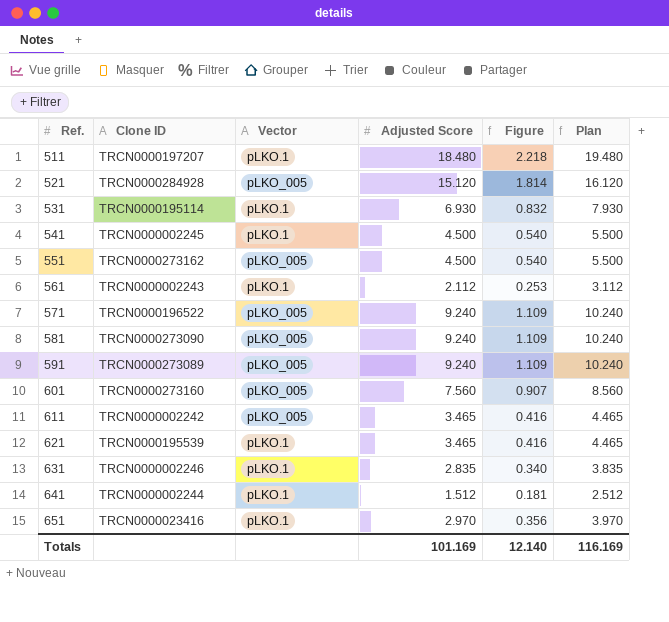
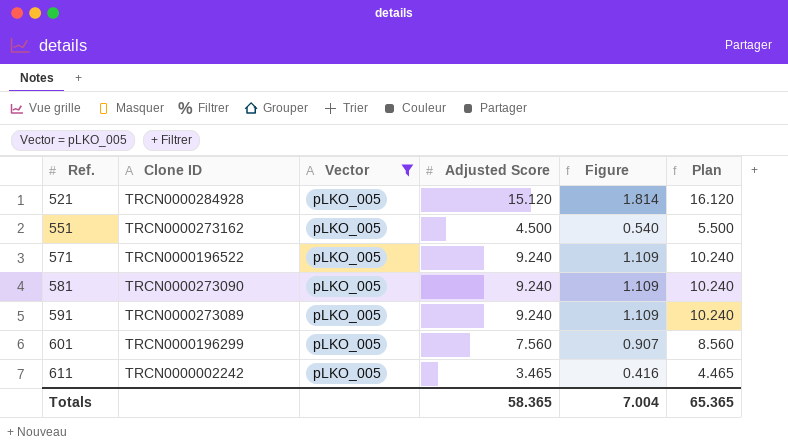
filter: none -> Vector = pLKO_005
601 | Clone ID: TRCN0000273160 -> TRCN0000196299
Totals | Adjusted Score: 101.169 -> 58.365
Totals | Figure: 12.140 -> 7.004
Totals | Plan: 116.169 -> 65.365

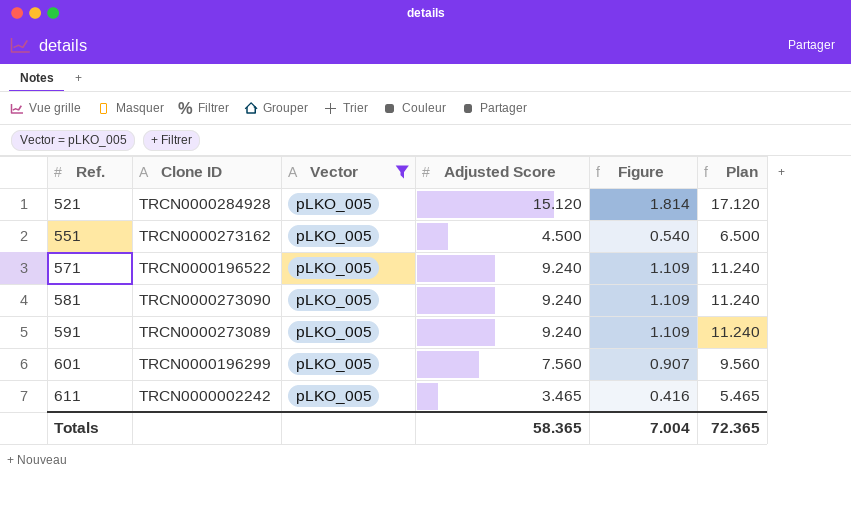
column Plan | formula: [Adjusted Score] + 1 -> [Adjusted Score] + 2
Totals | Plan: 65.365 -> 72.365

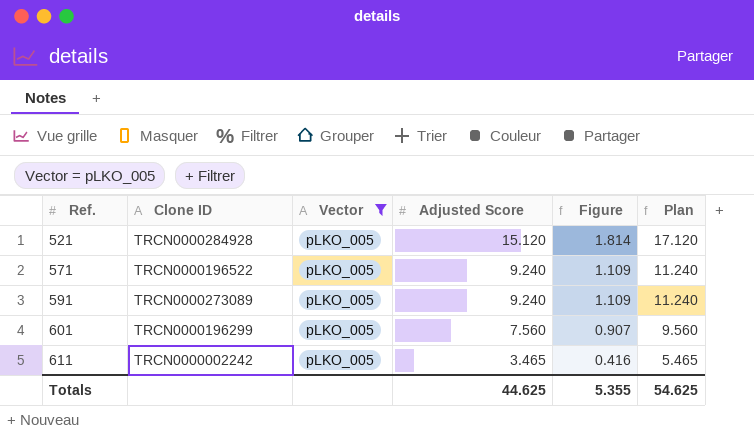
row 551: TRCN0000273162 | pLKO_005 | 4.500 | 0.540 | 6.500 -> none
row 581: TRCN0000273090 | pLKO_005 | 9.240 | 1.109 | 11.240 -> none
Totals | Adjusted Score: 58.365 -> 44.625
Totals | Figure: 7.004 -> 5.355
Totals | Plan: 72.365 -> 54.625

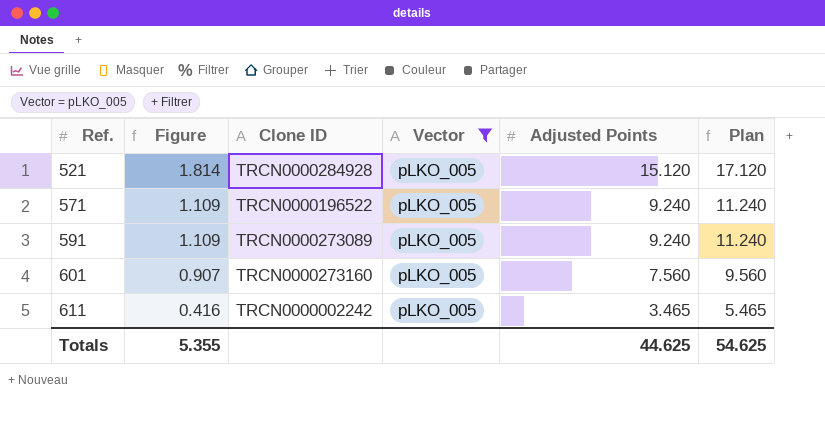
column Figure | position: 5 -> 2
column name: Adjusted Score -> Adjusted Points
601 | Clone ID: TRCN0000196299 -> TRCN0000273160

